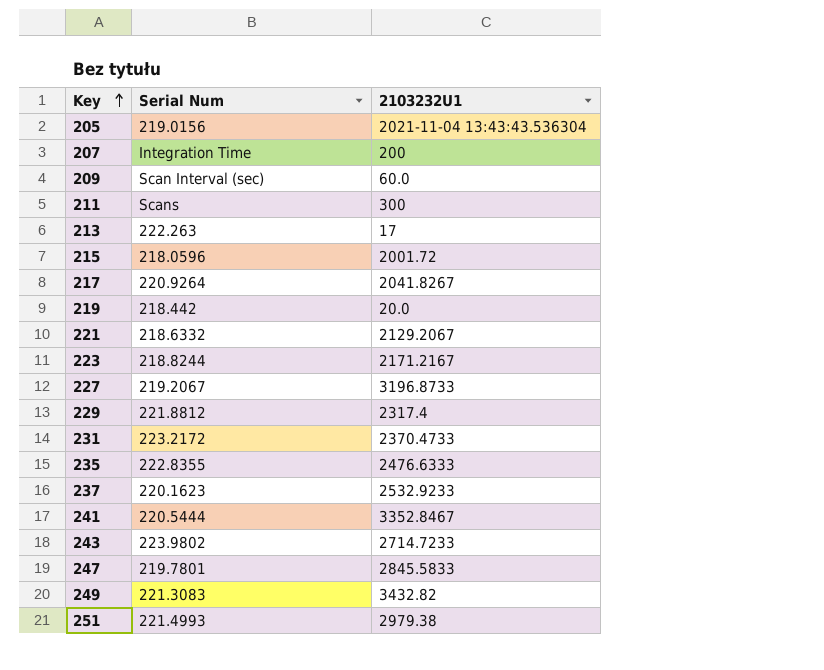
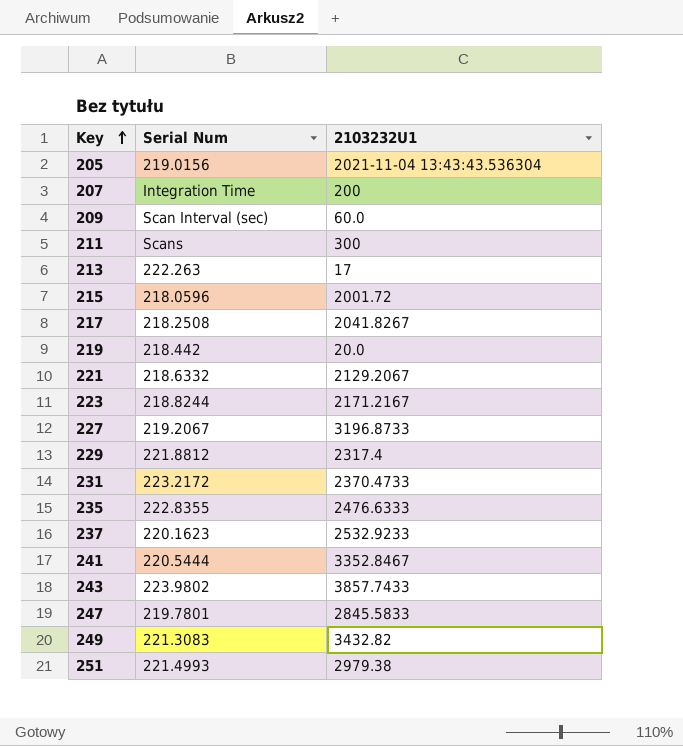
217 | Serial Num: 220.9264 -> 218.2508
243 | 2103232U1: 2714.7233 -> 3857.7433

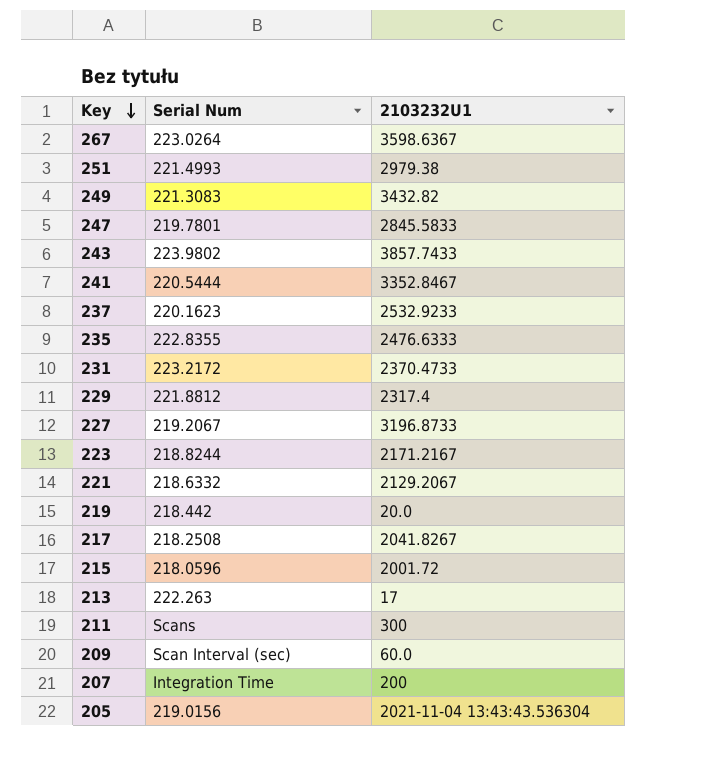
row order: Key ascending -> Key descending
row 267: none -> 223.0264 | 3598.6367

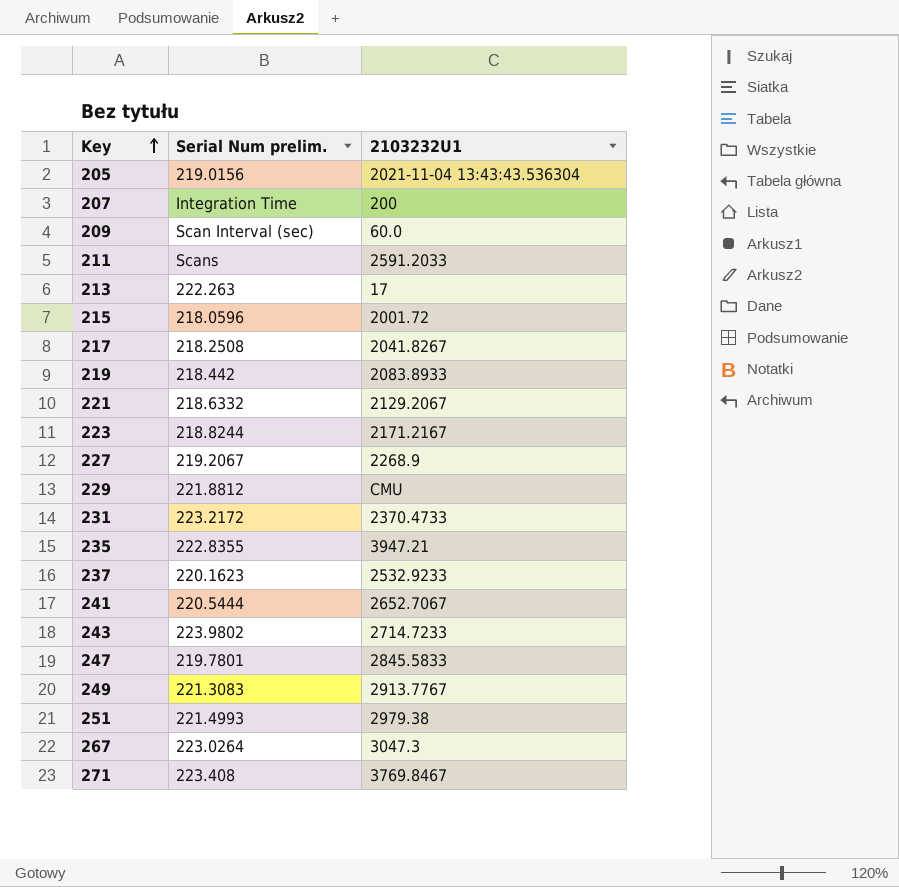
row order: Key descending -> Key ascending
column name: Serial Num -> Serial Num prelim.
211 | 2103232U1: 300 -> 2591.2033
219 | 2103232U1: 20.0 -> 2083.8933
227 | 2103232U1: 3196.8733 -> 2268.9
229 | 2103232U1: 2317.4 -> CMU
235 | 2103232U1: 2476.6333 -> 3947.21
241 | 2103232U1: 3352.8467 -> 2652.7067
243 | 2103232U1: 3857.7433 -> 2714.7233
249 | 2103232U1: 3432.82 -> 2913.7767
267 | 2103232U1: 3598.6367 -> 3047.3
row 271: none -> 223.408 | 3769.8467

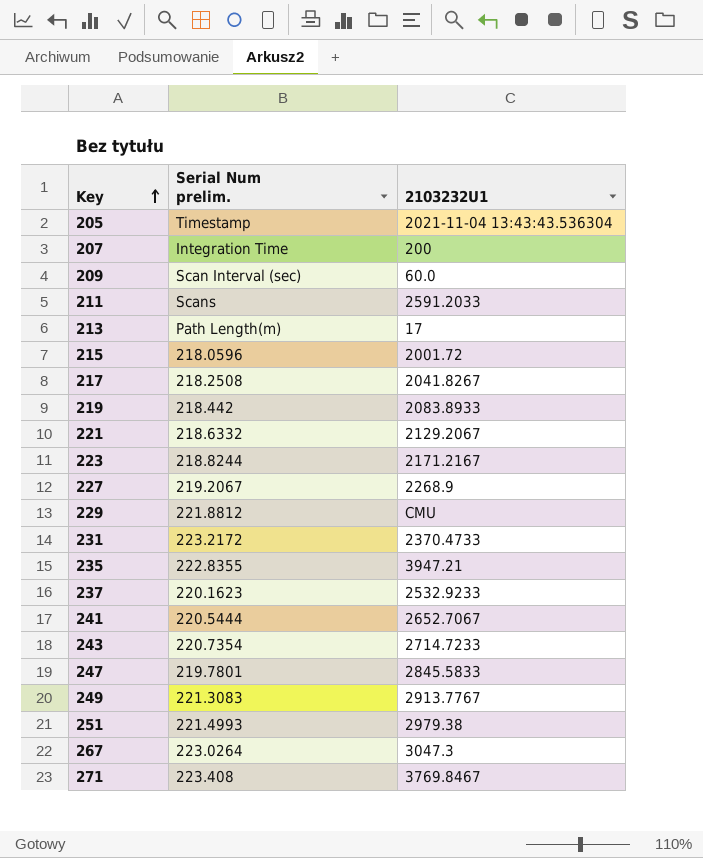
205 | Serial Num prelim.: 219.0156 -> Timestamp
213 | Serial Num prelim.: 222.263 -> Path Length(m)
243 | Serial Num prelim.: 223.9802 -> 220.7354

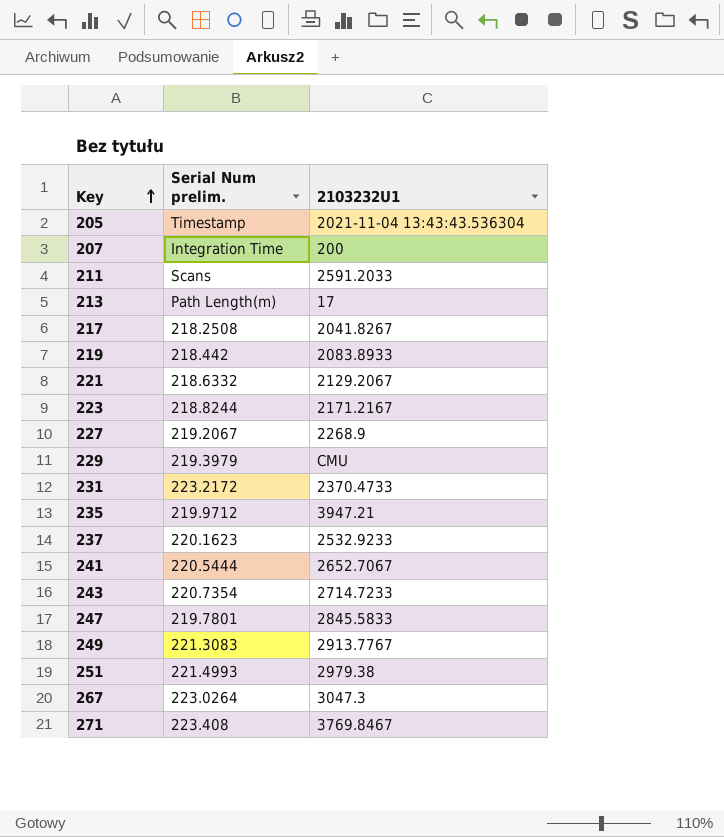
row 209: Scan Interval (sec) | 60.0 -> none
row 215: 218.0596 | 2001.72 -> none
229 | Serial Num prelim.: 221.8812 -> 219.3979
235 | Serial Num prelim.: 222.8355 -> 219.9712

